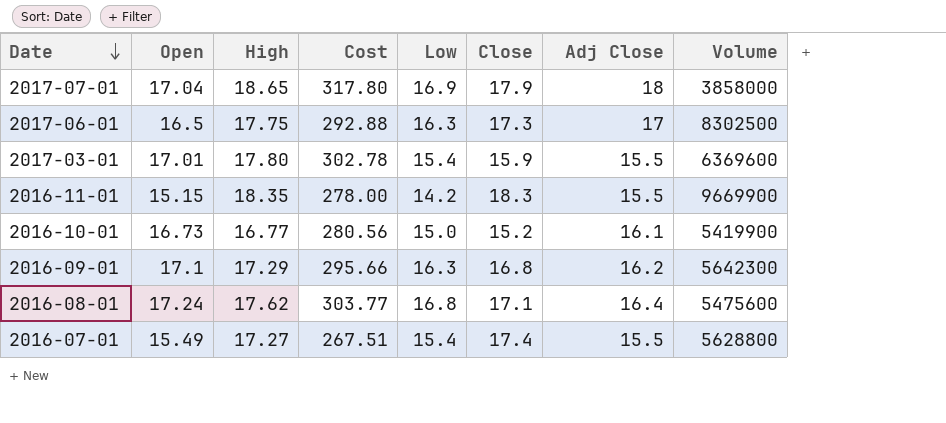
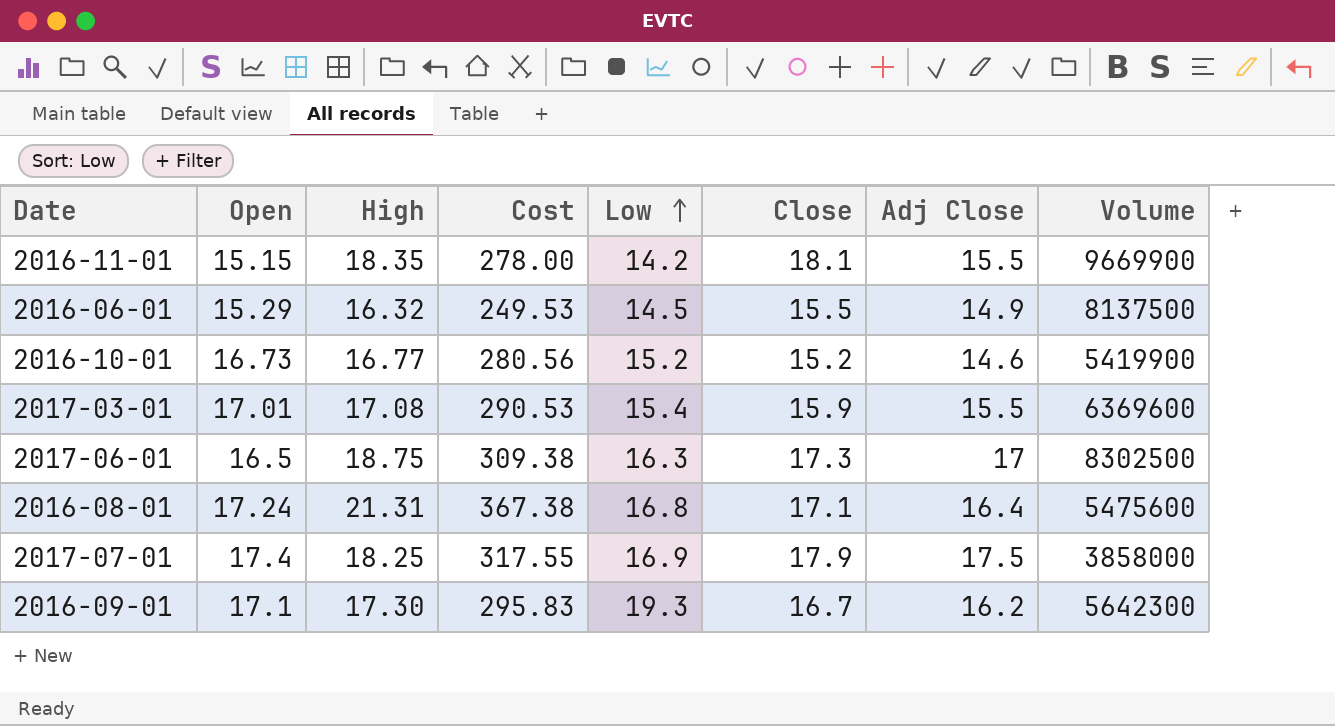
row order: Date descending -> Low ascending
row 2016-07-01: 15.49 | 17.27 | 267.51 | 15.4 | 17.4 | 15.5 | 5628800 -> none
2016-11-01 | Close: 18.3 -> 18.1
row 2016-06-01: none -> 15.29 | 16.32 | 249.53 | 14.5 | 15.5 | 14.9 | 8137500
2016-10-01 | Low: 15.0 -> 15.2
2016-10-01 | Adj Close: 16.1 -> 14.6
2017-03-01 | High: 17.80 -> 17.08
2017-03-01 | Cost: 302.78 -> 290.53
2017-06-01 | High: 17.75 -> 18.75
2017-06-01 | Cost: 292.88 -> 309.38
2016-08-01 | High: 17.62 -> 21.31
2016-08-01 | Cost: 303.77 -> 367.38
2017-07-01 | Open: 17.04 -> 17.4
2017-07-01 | High: 18.65 -> 18.25
2017-07-01 | Cost: 317.80 -> 317.55
2017-07-01 | Adj Close: 18 -> 17.5
2016-09-01 | High: 17.29 -> 17.30
2016-09-01 | Cost: 295.66 -> 295.83
2016-09-01 | Low: 16.3 -> 19.3
2016-09-01 | Close: 16.8 -> 16.7

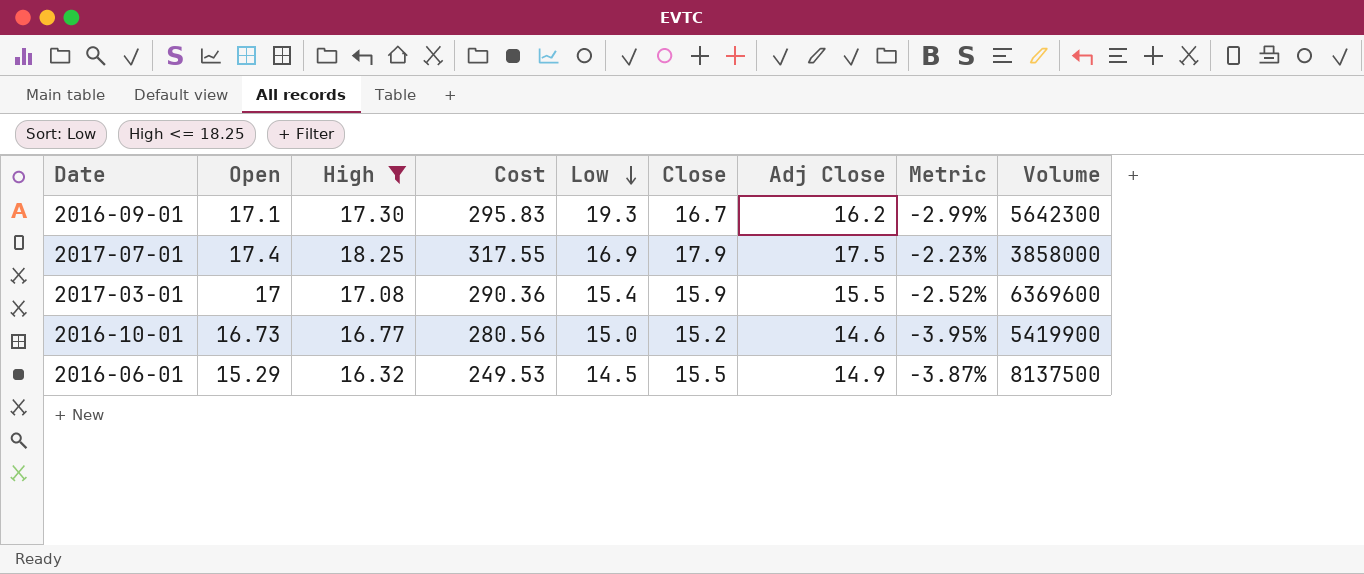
filter: none -> High <= 18.25
row order: Low ascending -> Low descending
column Metric | formula: none -> ([Adj Close] - [Close]) / [Close]
2017-03-01 | Open: 17.01 -> 17
2017-03-01 | Cost: 290.53 -> 290.36
2016-10-01 | Low: 15.2 -> 15.0

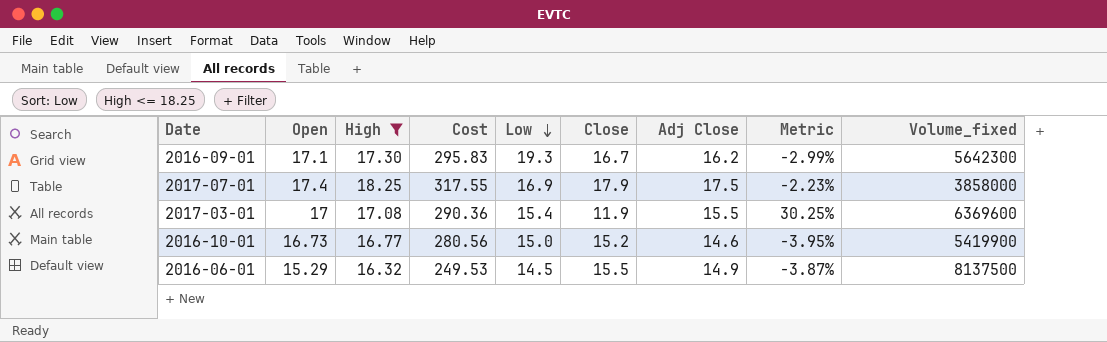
column name: Volume -> Volume_fixed
2017-03-01 | Close: 15.9 -> 11.9
2017-03-01 | Metric: -2.52% -> 30.25%

